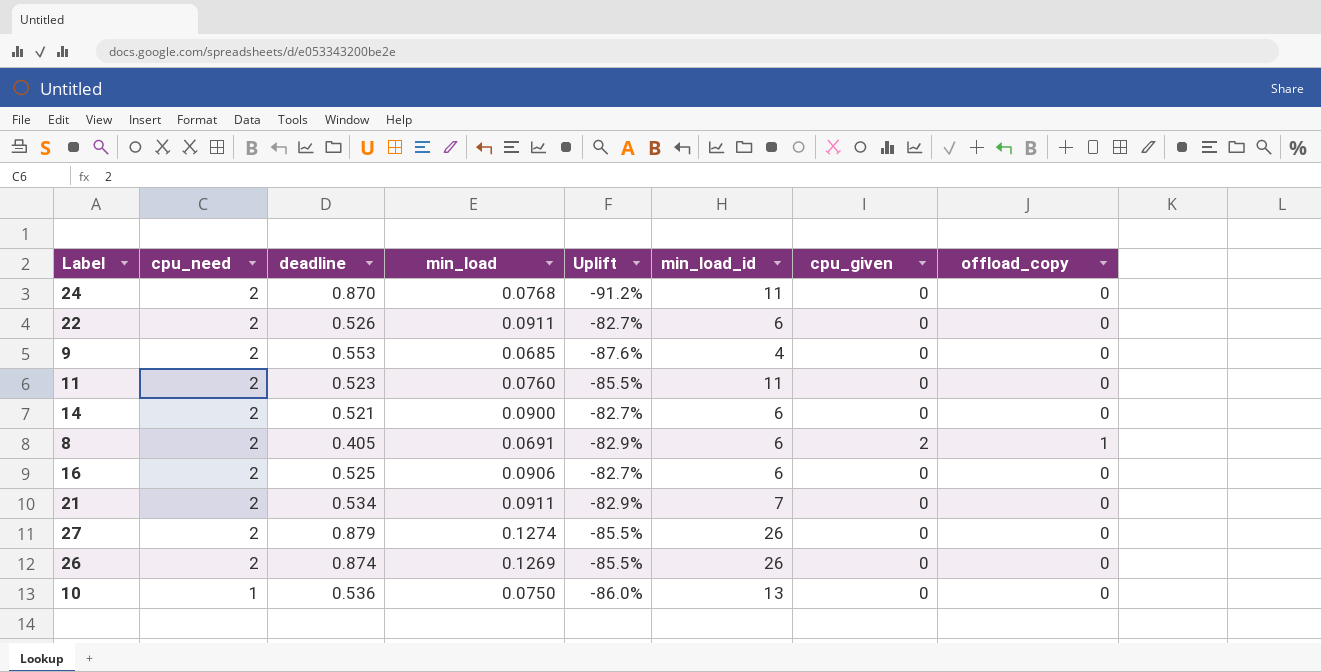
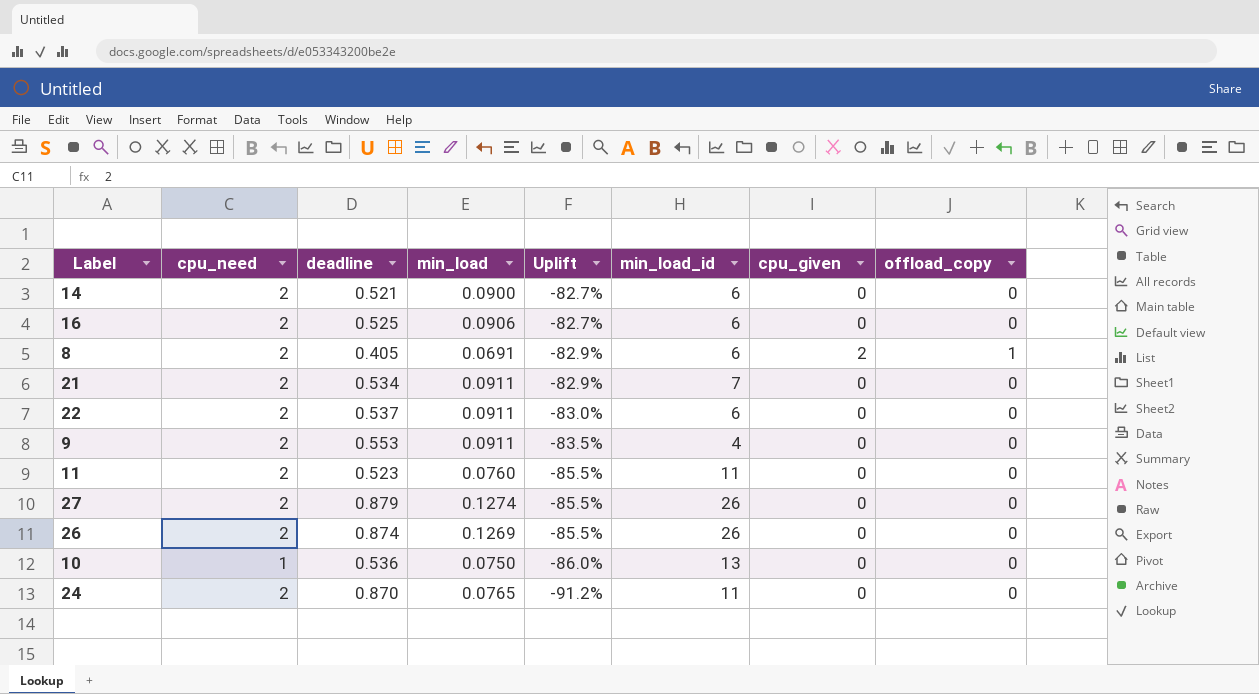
row order: cpu_need descending -> Uplift descending
22 | deadline: 0.526 -> 0.537
22 | Uplift: -82.7% -> -83.0%
9 | min_load: 0.0685 -> 0.0911
9 | Uplift: -87.6% -> -83.5%
24 | min_load: 0.0768 -> 0.0765

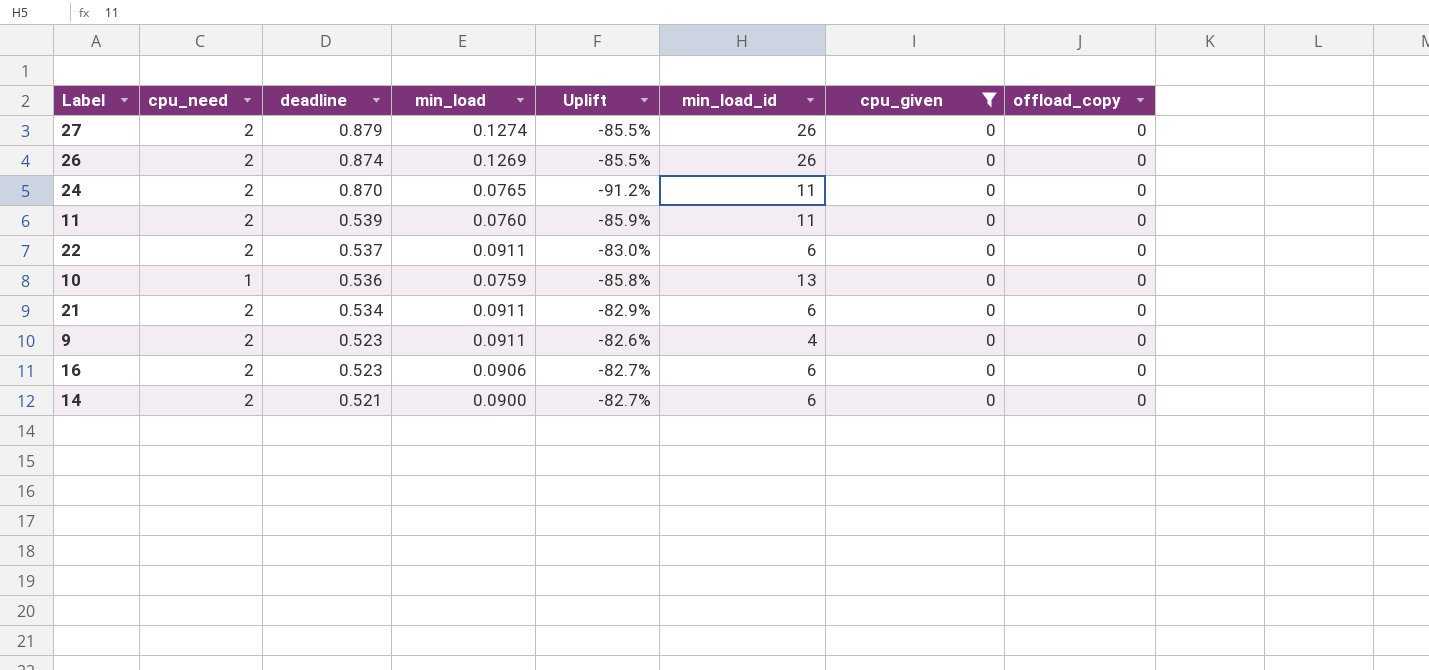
filter: none -> cpu_given = 0
row order: Uplift descending -> deadline descending
11 | deadline: 0.523 -> 0.539
11 | Uplift: -85.5% -> -85.9%
10 | min_load: 0.0750 -> 0.0759
10 | Uplift: -86.0% -> -85.8%
21 | min_load_id: 7 -> 6
9 | deadline: 0.553 -> 0.523
9 | Uplift: -83.5% -> -82.6%
16 | deadline: 0.525 -> 0.523

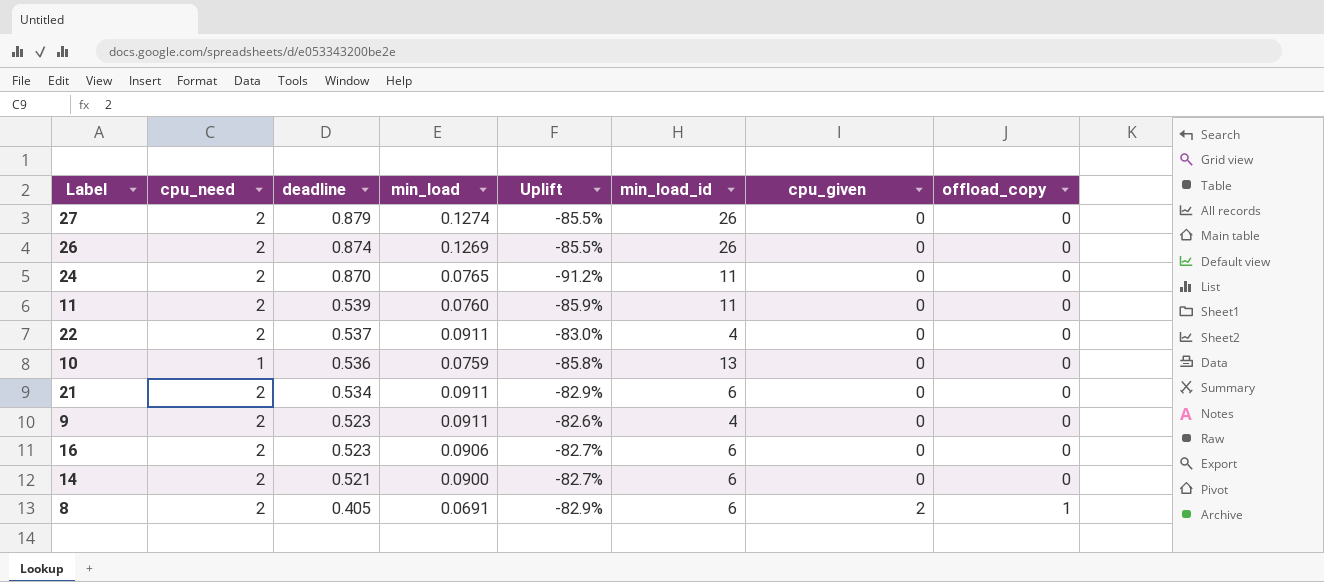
filter: cpu_given = 0 -> none
22 | min_load_id: 6 -> 4

